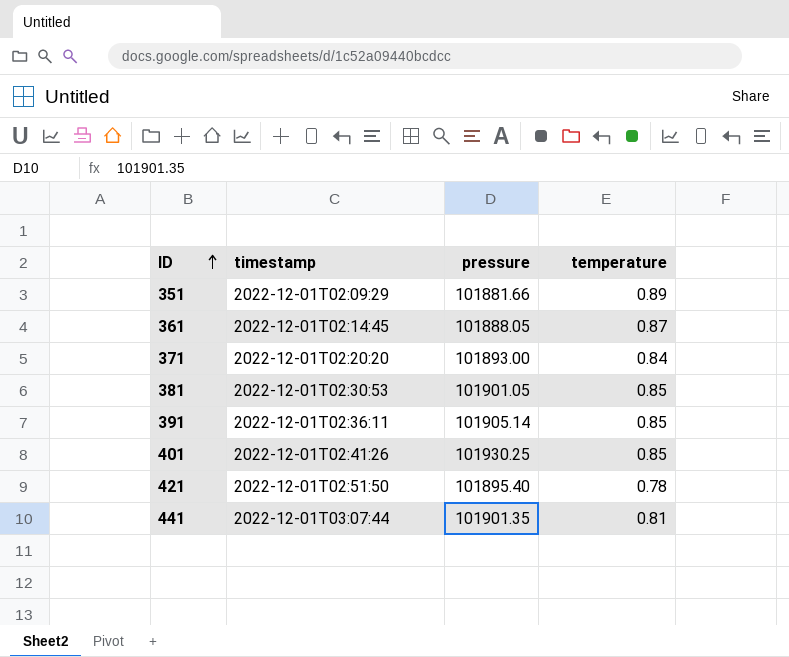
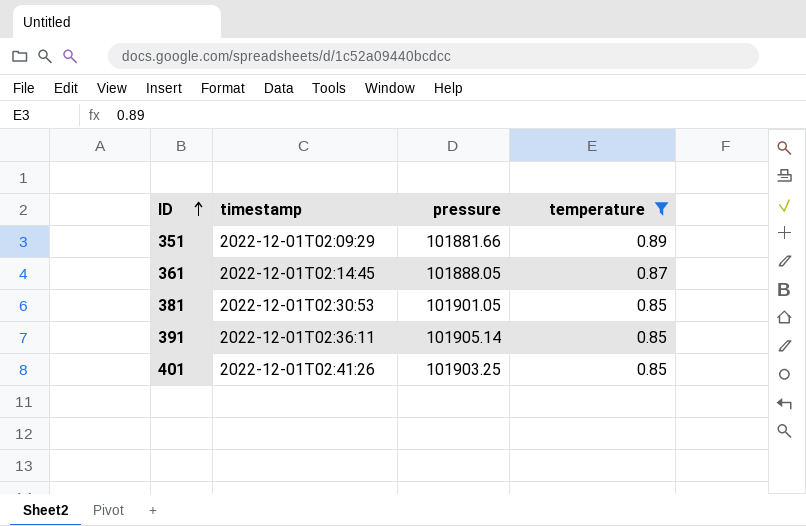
filter: none -> temperature >= 0.85
401 | pressure: 101930.25 -> 101903.25

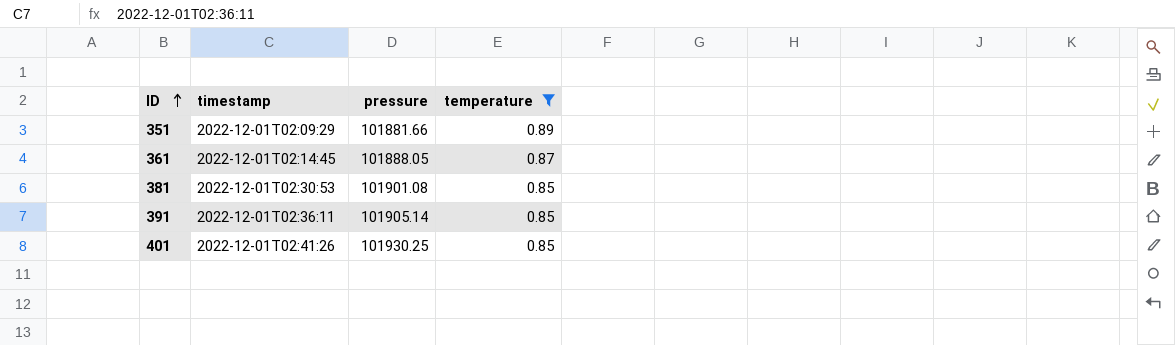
381 | pressure: 101901.05 -> 101901.08
401 | pressure: 101903.25 -> 101930.25

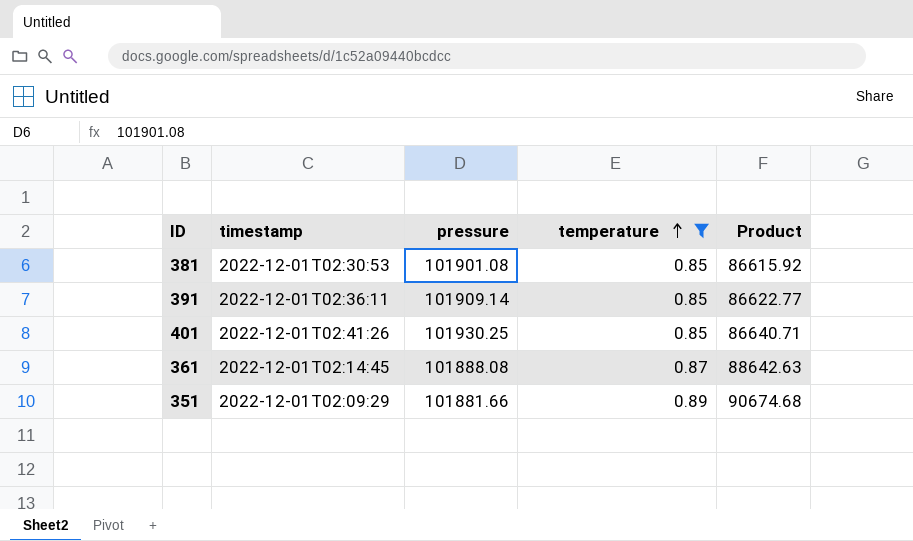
row order: ID ascending -> temperature ascending
column Product | formula: none -> [pressure] * [temperature]
391 | pressure: 101905.14 -> 101909.14
361 | pressure: 101888.05 -> 101888.08

